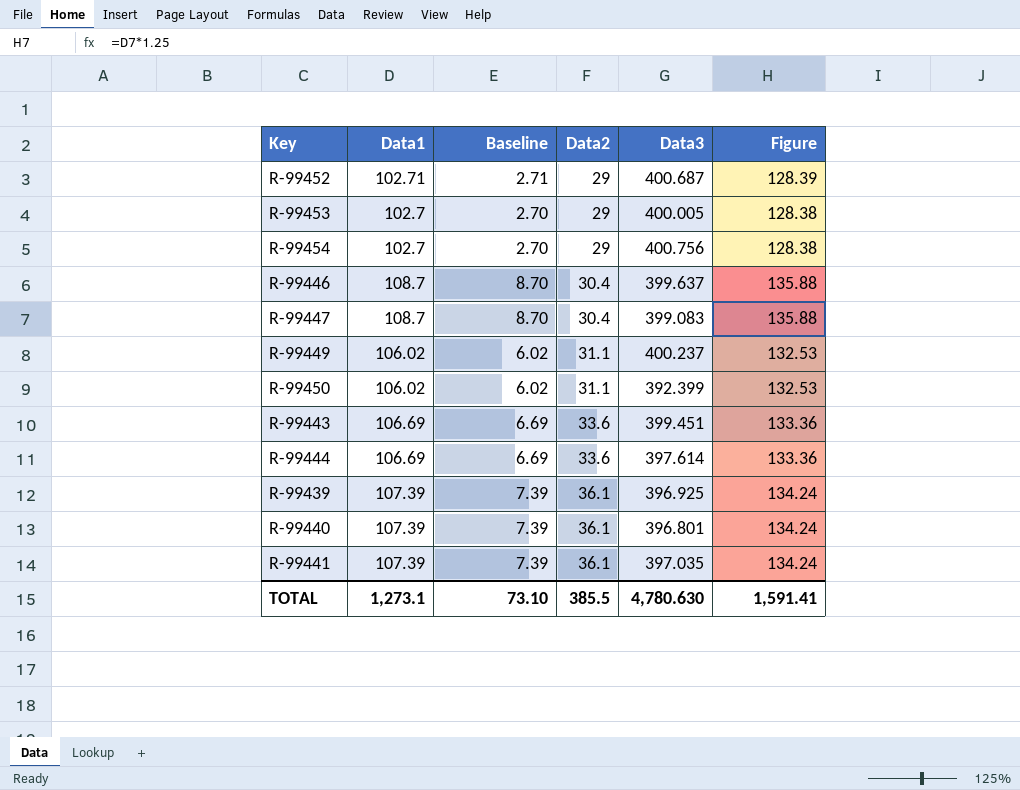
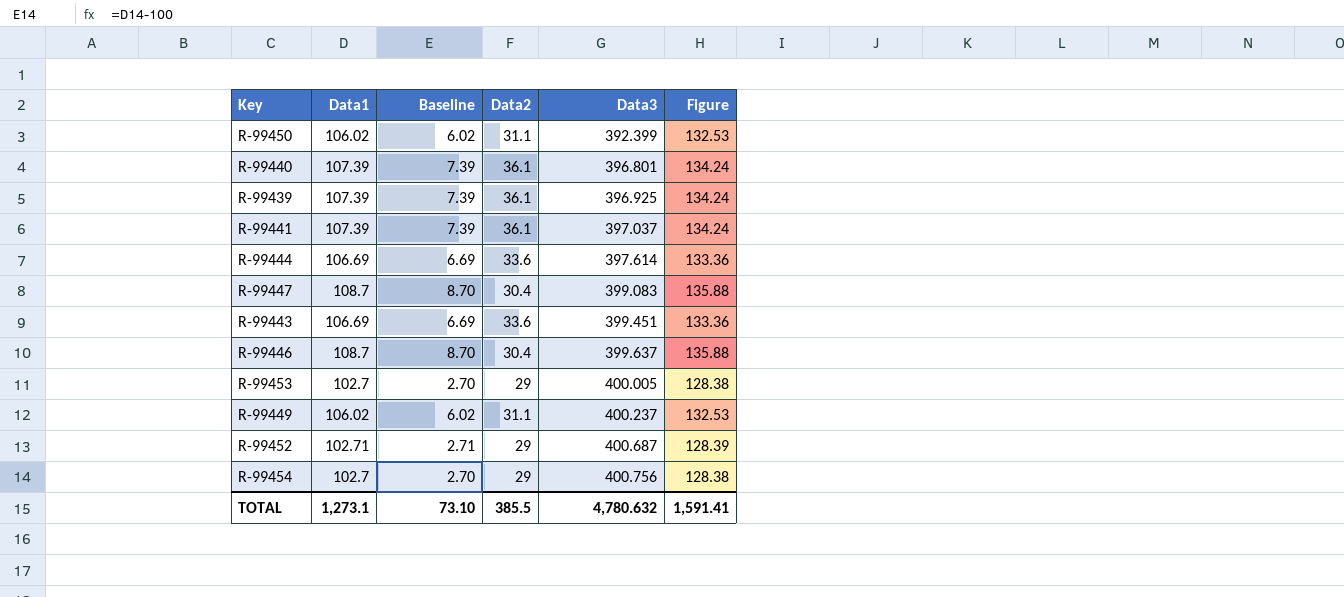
row order: Data2 ascending -> Data3 ascending
R-99441 | Data3: 397.035 -> 397.037
TOTAL | Data3: 4,780.630 -> 4,780.632

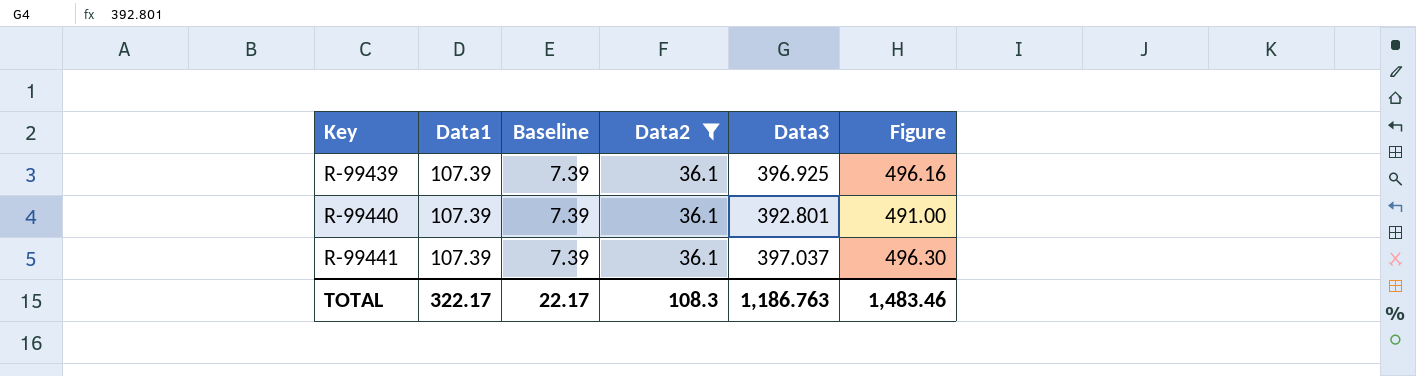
filter: none -> Data2 = 36.1
row order: Data3 ascending -> Key ascending
column Figure | formula: [Data1] * 1.25 -> [Data3] * 1.25
R-99440 | Data3: 396.801 -> 392.801
TOTAL | Data1: 1,273.1 -> 322.17
TOTAL | Baseline: 73.10 -> 22.17
TOTAL | Data2: 385.5 -> 108.3
TOTAL | Data3: 4,780.632 -> 1,186.763
TOTAL | Figure: 1,591.41 -> 1,483.46

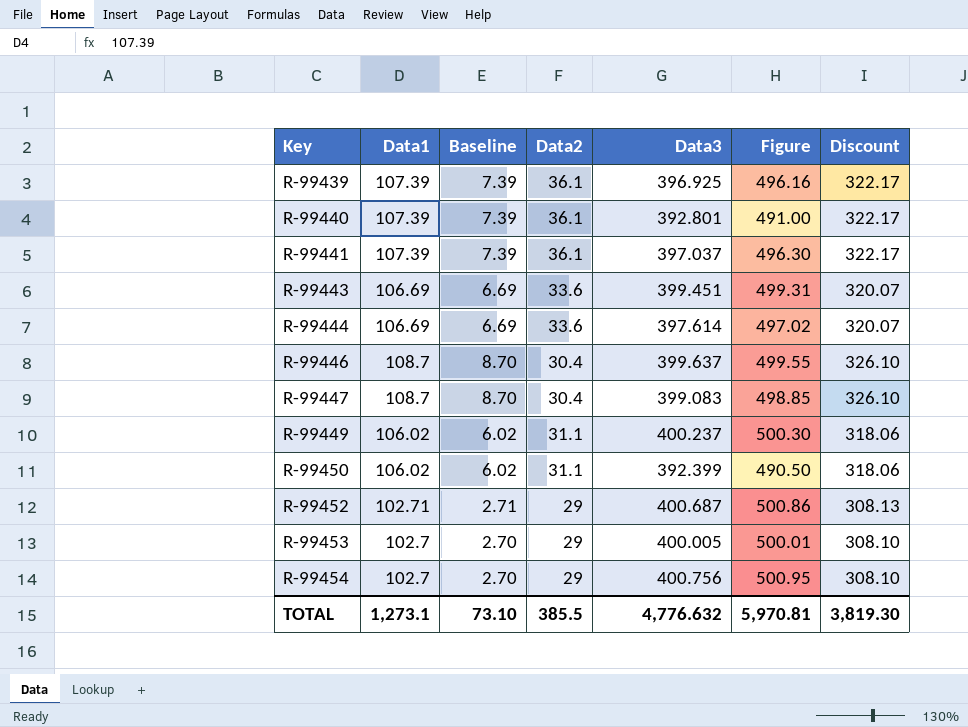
filter: Data2 = 36.1 -> none
column Discount | formula: none -> [Data1] * 3
TOTAL | Data1: 322.17 -> 1,273.1
TOTAL | Baseline: 22.17 -> 73.10
TOTAL | Data2: 108.3 -> 385.5
TOTAL | Data3: 1,186.763 -> 4,776.632
TOTAL | Figure: 1,483.46 -> 5,970.81

